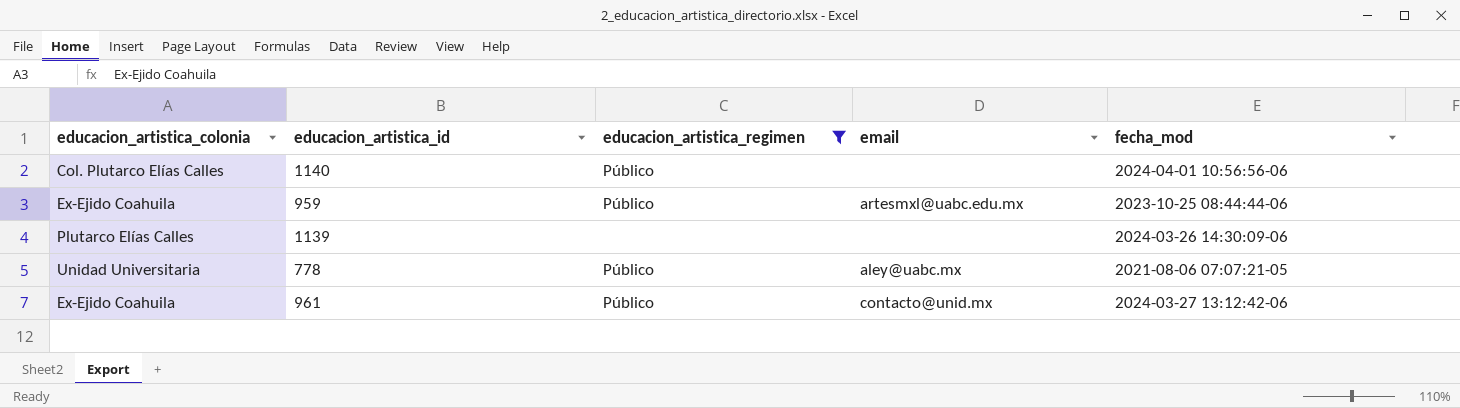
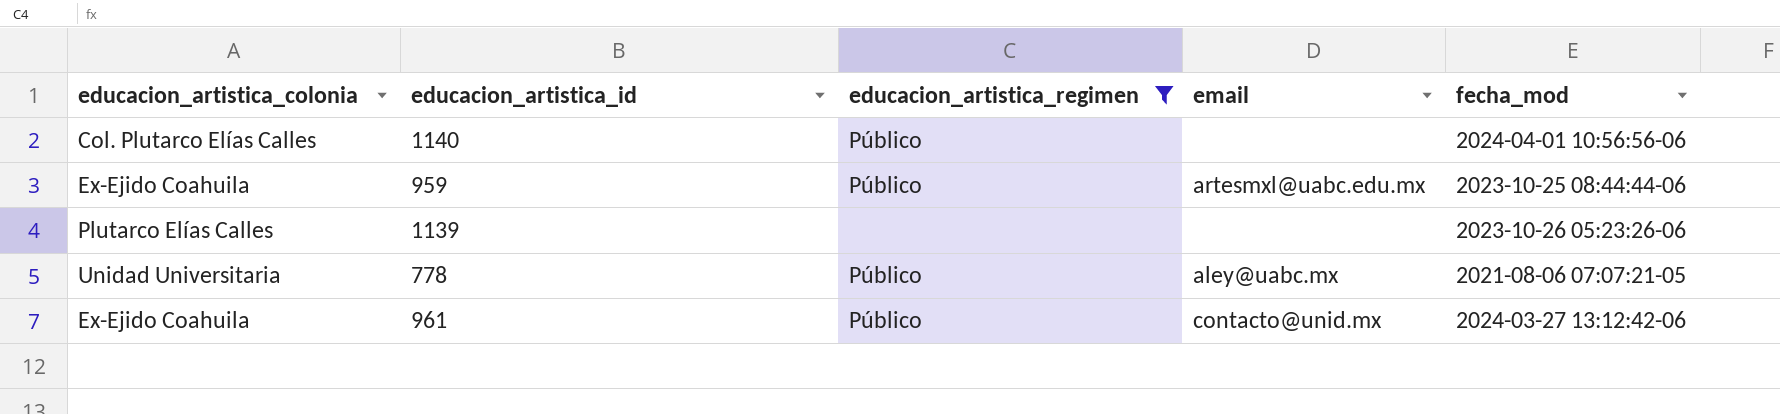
1139 | fecha_mod: 2024-03-26 14:30:09-06 -> 2023-10-26 05:23:26-06

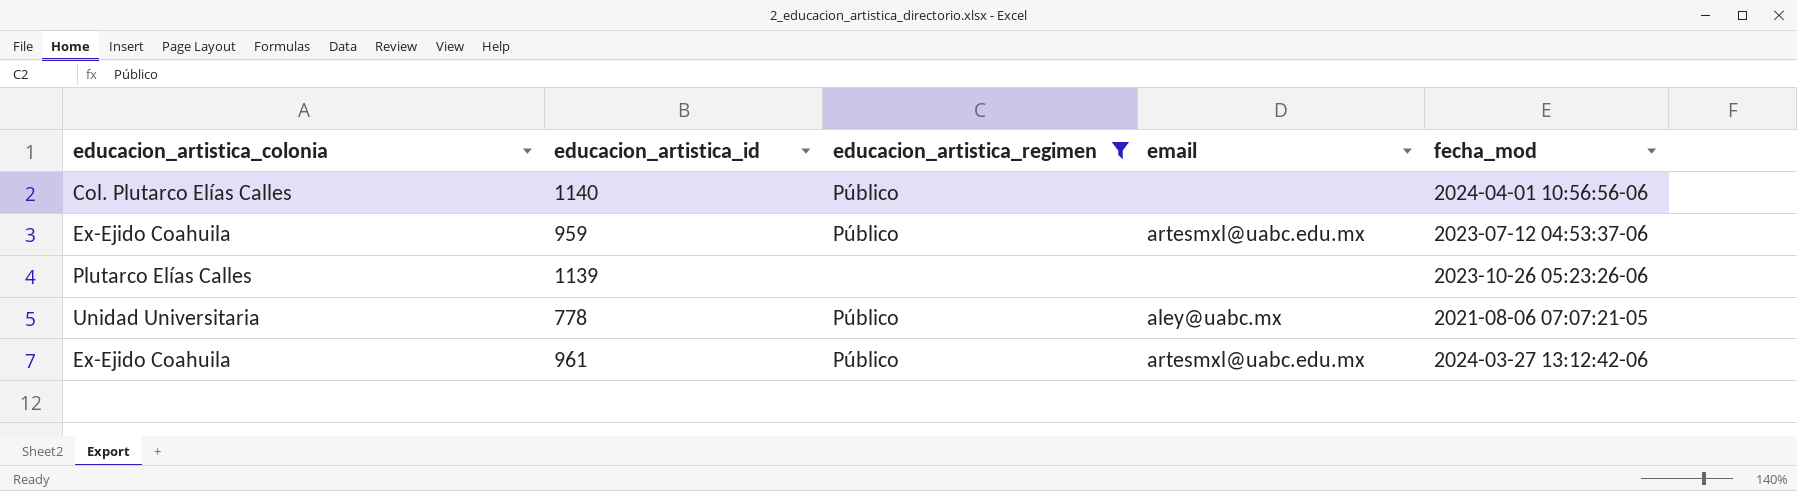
959 | fecha_mod: 2023-10-25 08:44:44-06 -> 2023-07-12 04:53:37-06
961 | email: contacto@unid.mx -> artesmxl@uabc.edu.mx

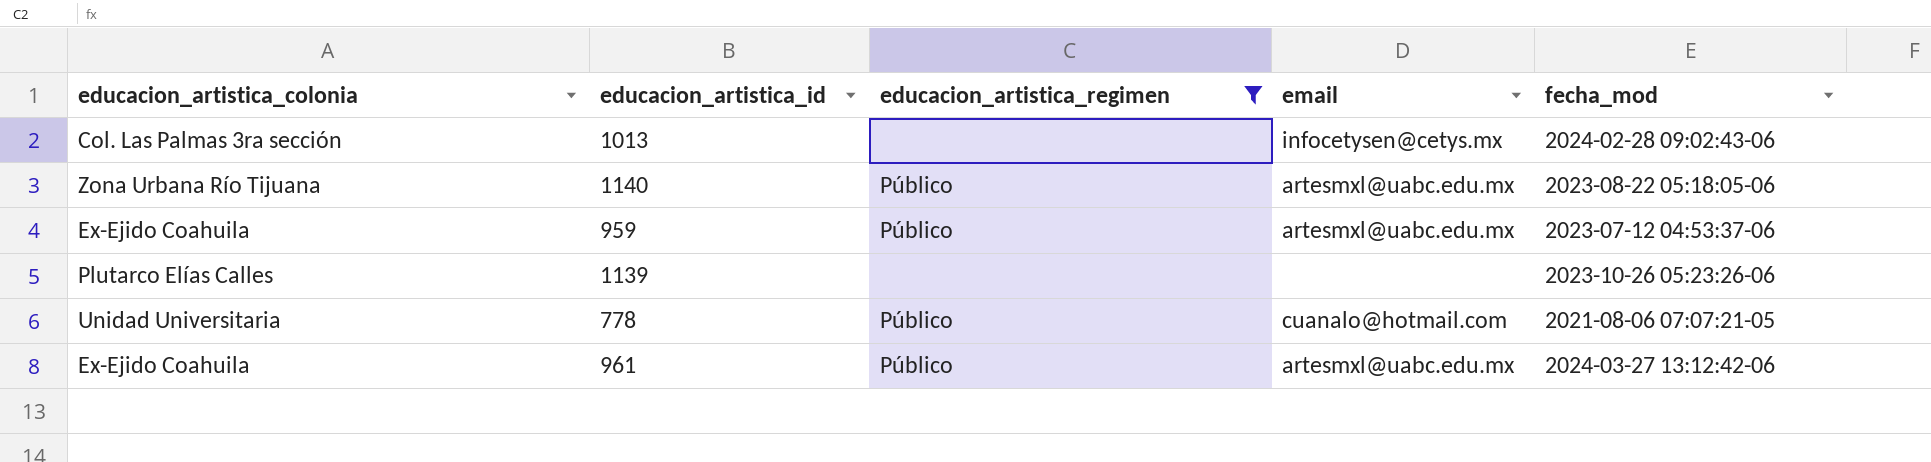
row 1013: none -> Col. Las Palmas 3ra sección | none | infocetysen@cetys.mx | 2024-02-28 09:02:43-06
1140 | educacion_artistica_colonia: Col. Plutarco Elías Calles -> Zona Urbana Río Tijuana
1140 | email: none -> artesmxl@uabc.edu.mx
1140 | fecha_mod: 2024-04-01 10:56:56-06 -> 2023-08-22 05:18:05-06
778 | email: aley@uabc.mx -> cuanalo@hotmail.com

